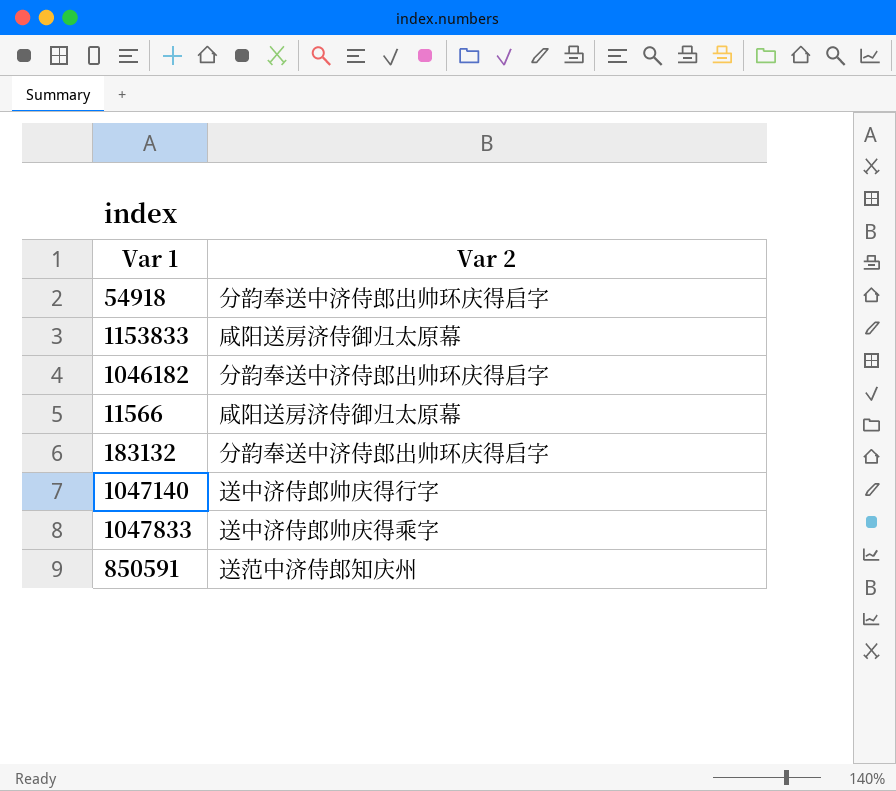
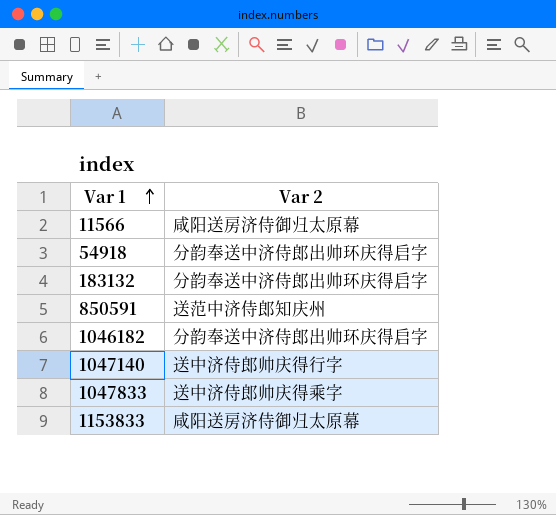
row order: none -> Var 1 ascending

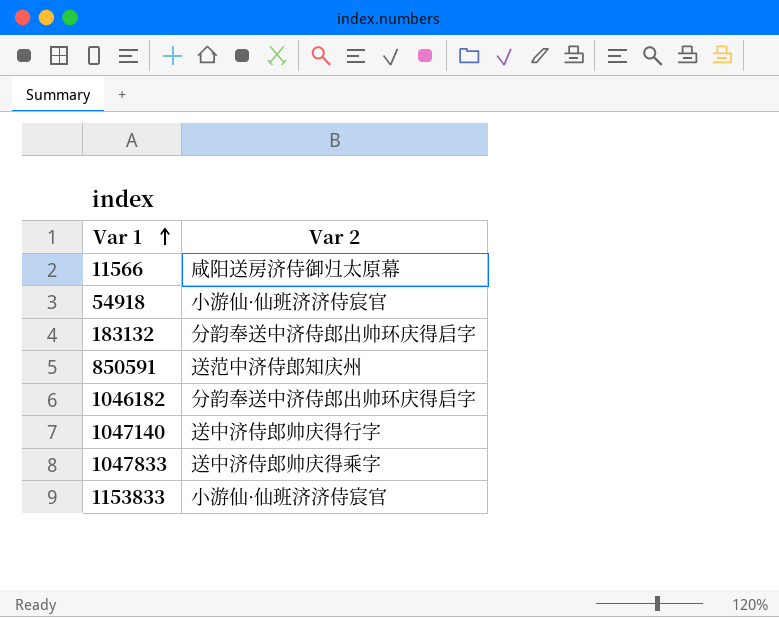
54918 | Var 2: 分韵奉送中济侍郎出帅环庆得启字 -> 小游仙·仙班济济侍宸官
1153833 | Var 2: 咸阳送房济侍御归太原幕 -> 小游仙·仙班济济侍宸官

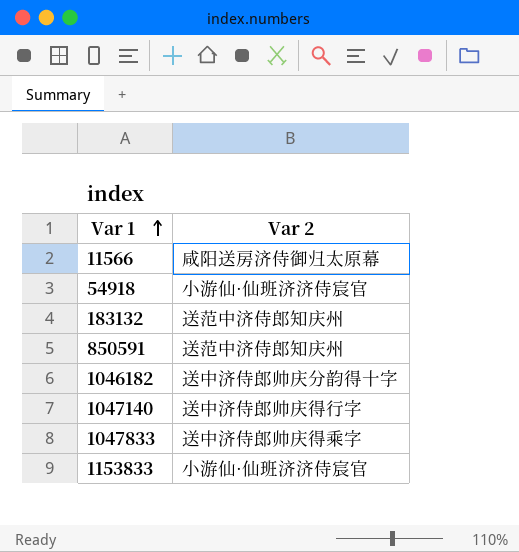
183132 | Var 2: 分韵奉送中济侍郎出帅环庆得启字 -> 送范中济侍郎知庆州
1046182 | Var 2: 分韵奉送中济侍郎出帅环庆得启字 -> 送中济侍郎帅庆分韵得十字

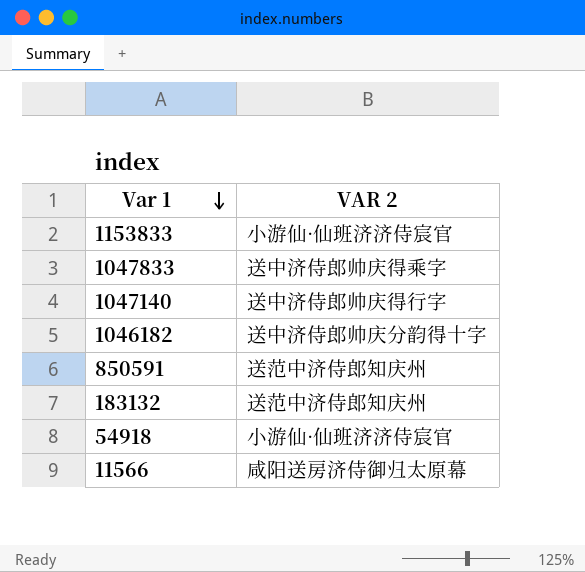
row order: Var 1 ascending -> Var 1 descending
column name: Var 2 -> VAR 2

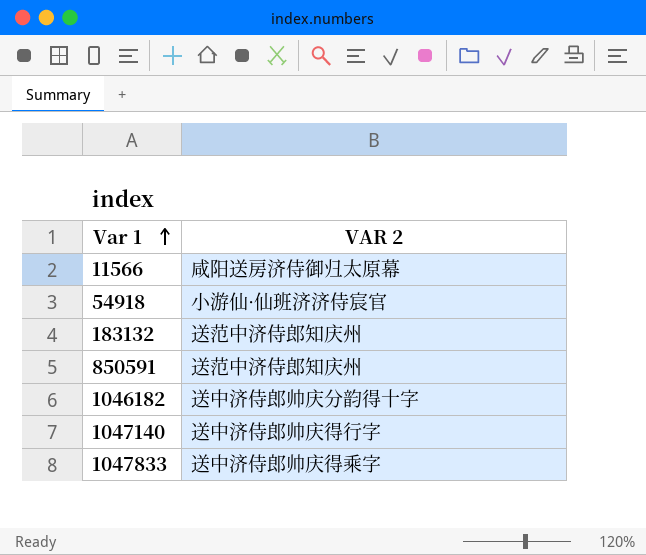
row order: Var 1 descending -> Var 1 ascending
row 1153833: 小游仙·仙班济济侍宸官 -> none

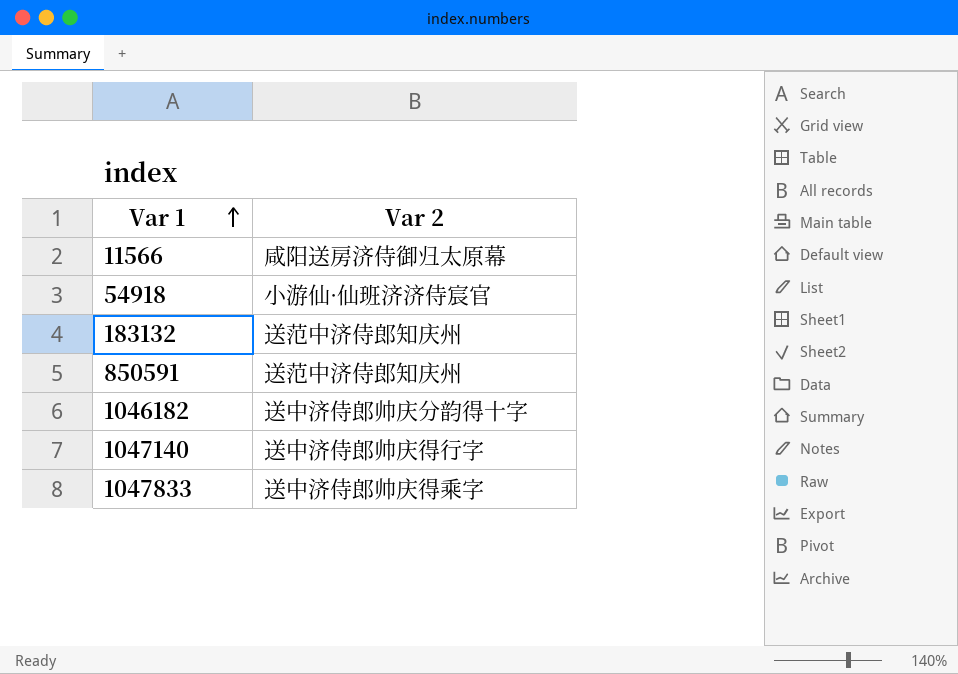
column name: VAR 2 -> Var 2

